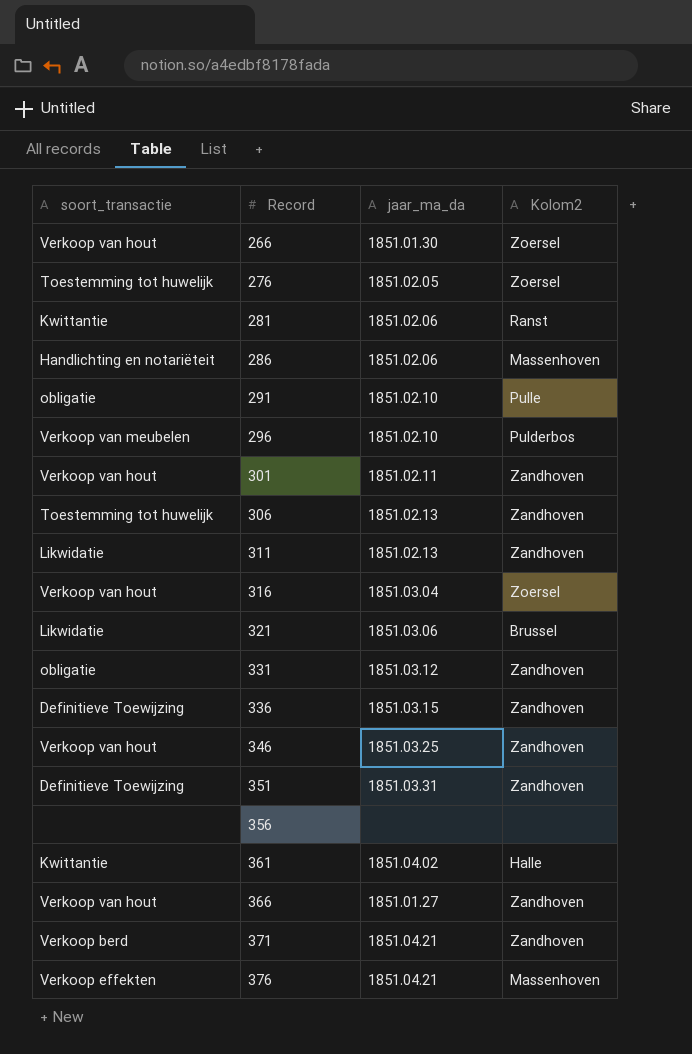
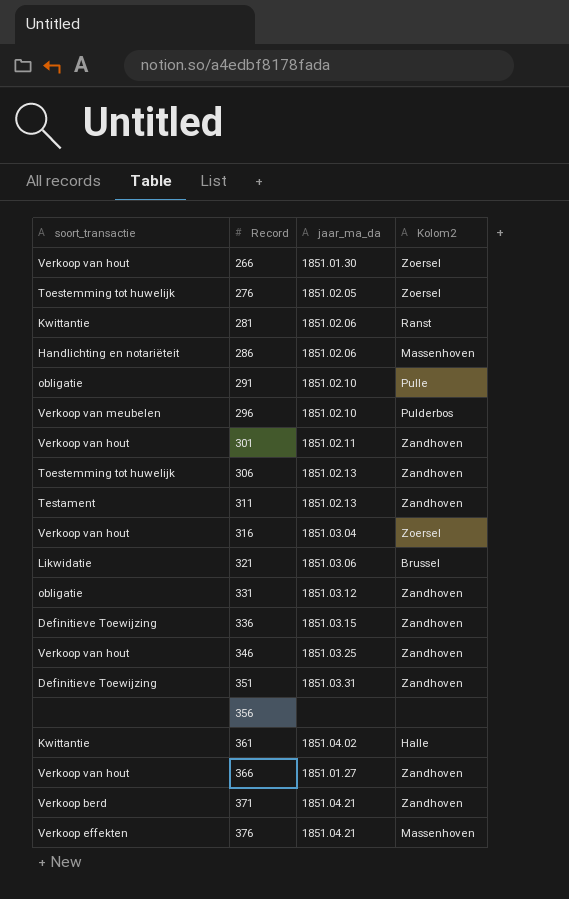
311 | soort_transactie: Likwidatie -> Testament

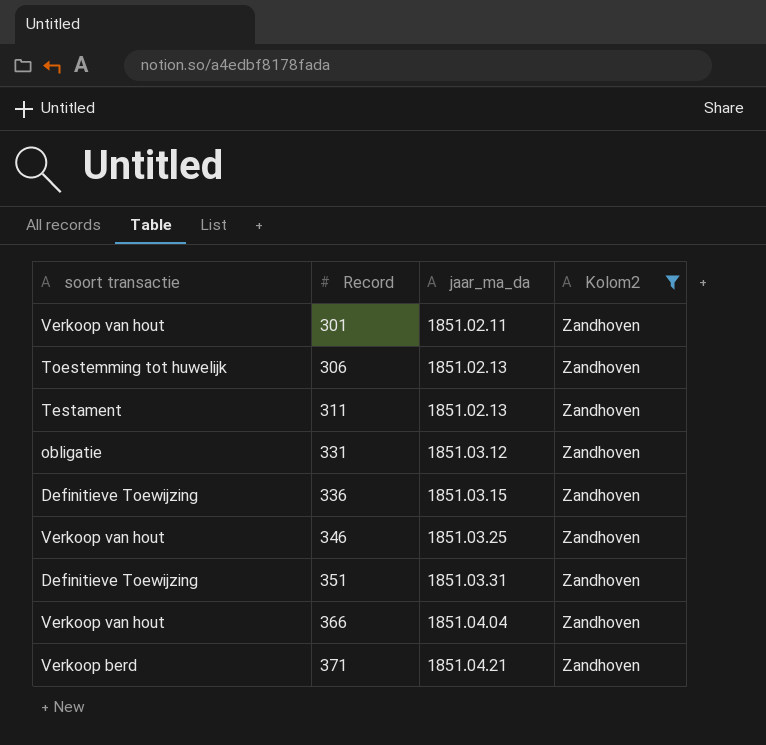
filter: none -> Kolom2 = Zandhoven
column name: soort_transactie -> soort transactie
366 | jaar_ma_da: 1851.01.27 -> 1851.04.04

